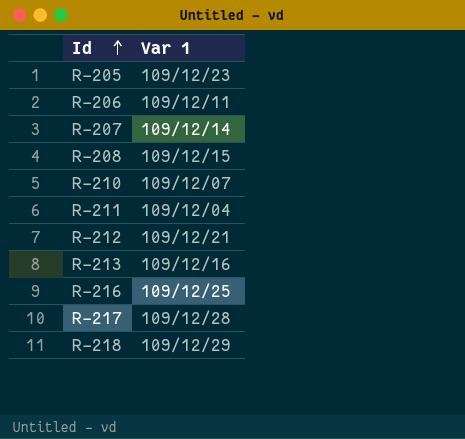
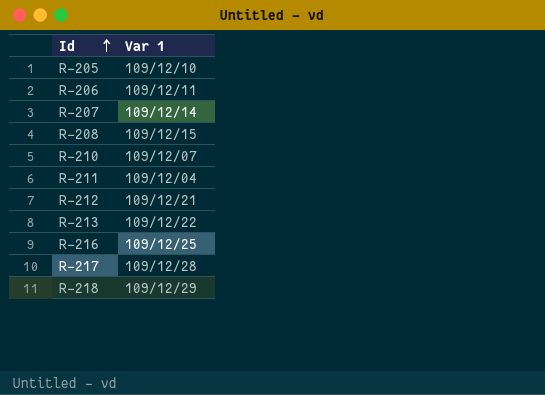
R-205 | Var 1: 109/12/23 -> 109/12/10
R-213 | Var 1: 109/12/16 -> 109/12/22

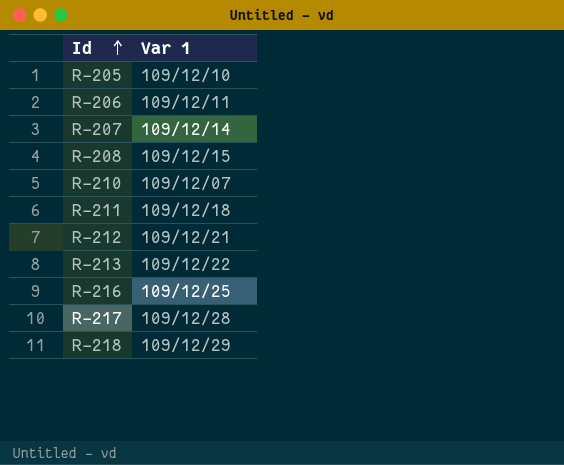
R-211 | Var 1: 109/12/04 -> 109/12/18

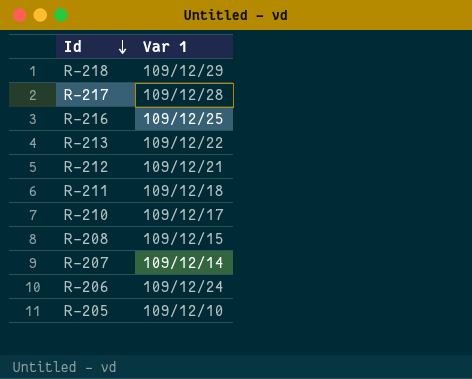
row order: Id ascending -> Id descending
R-210 | Var 1: 109/12/07 -> 109/12/17
R-206 | Var 1: 109/12/11 -> 109/12/24

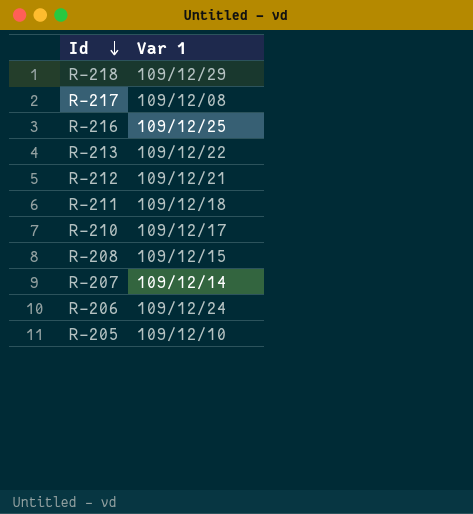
R-217 | Var 1: 109/12/28 -> 109/12/08

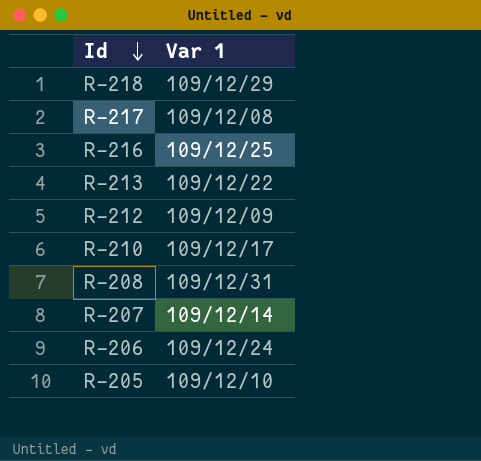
row R-211: 109/12/18 -> none
R-212 | Var 1: 109/12/21 -> 109/12/09
R-208 | Var 1: 109/12/15 -> 109/12/31

